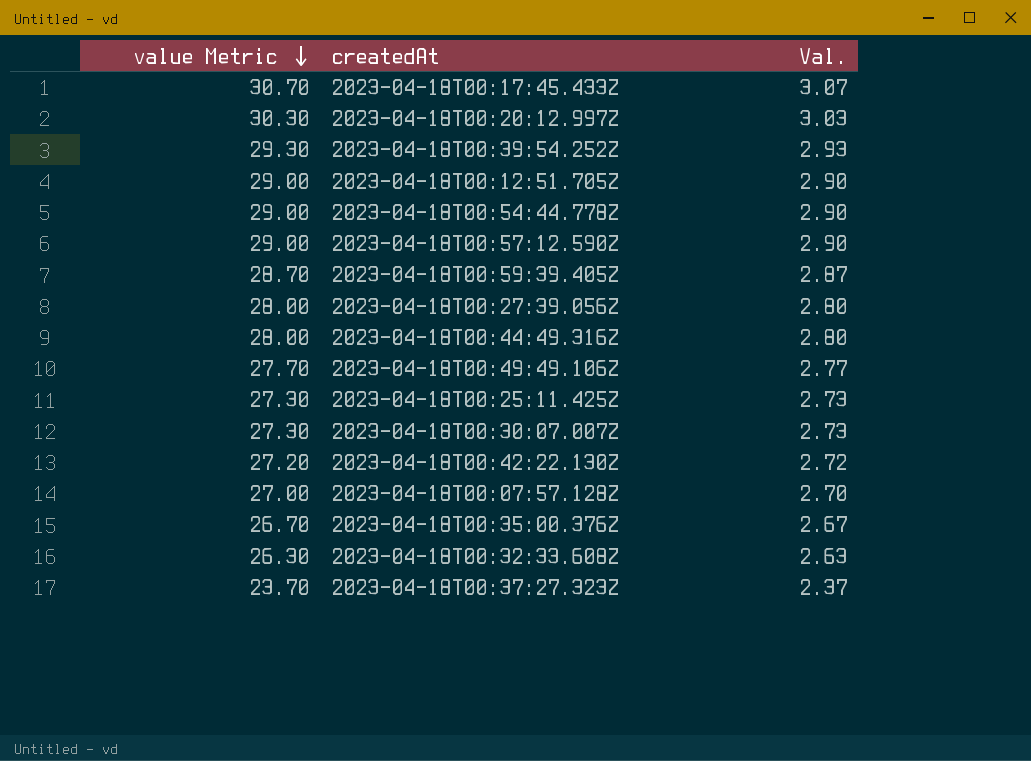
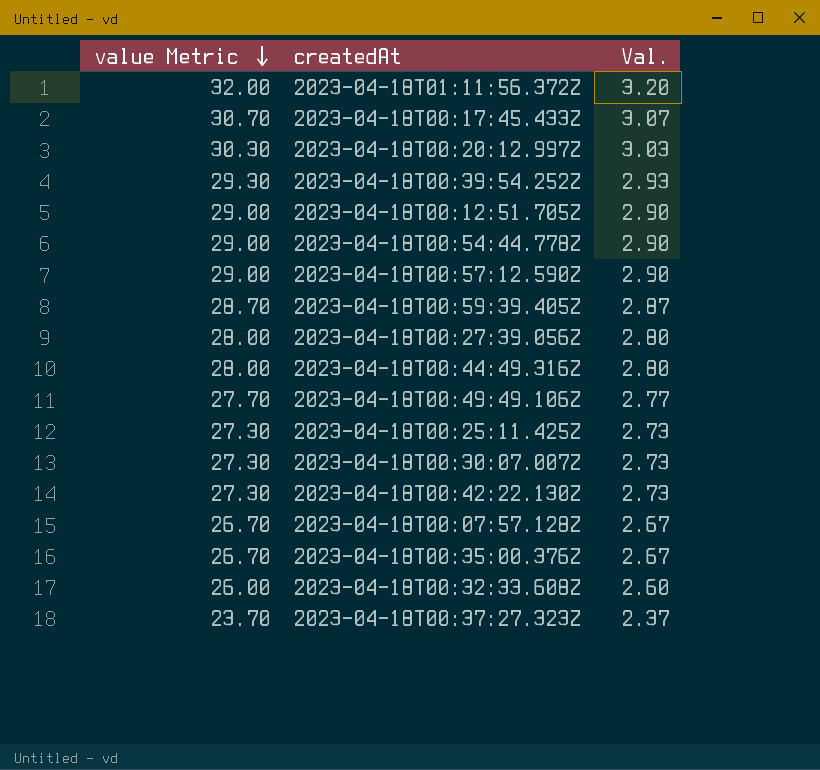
row 2023-04-18T01:11:56.372Z: none -> 32.00 | 3.20
2023-04-18T00:42:22.130Z | value Metric: 27.20 -> 27.30
2023-04-18T00:42:22.130Z | Val.: 2.72 -> 2.73
2023-04-18T00:07:57.128Z | value Metric: 27.00 -> 26.70
2023-04-18T00:07:57.128Z | Val.: 2.70 -> 2.67
2023-04-18T00:32:33.608Z | value Metric: 26.30 -> 26.00
2023-04-18T00:32:33.608Z | Val.: 2.63 -> 2.60

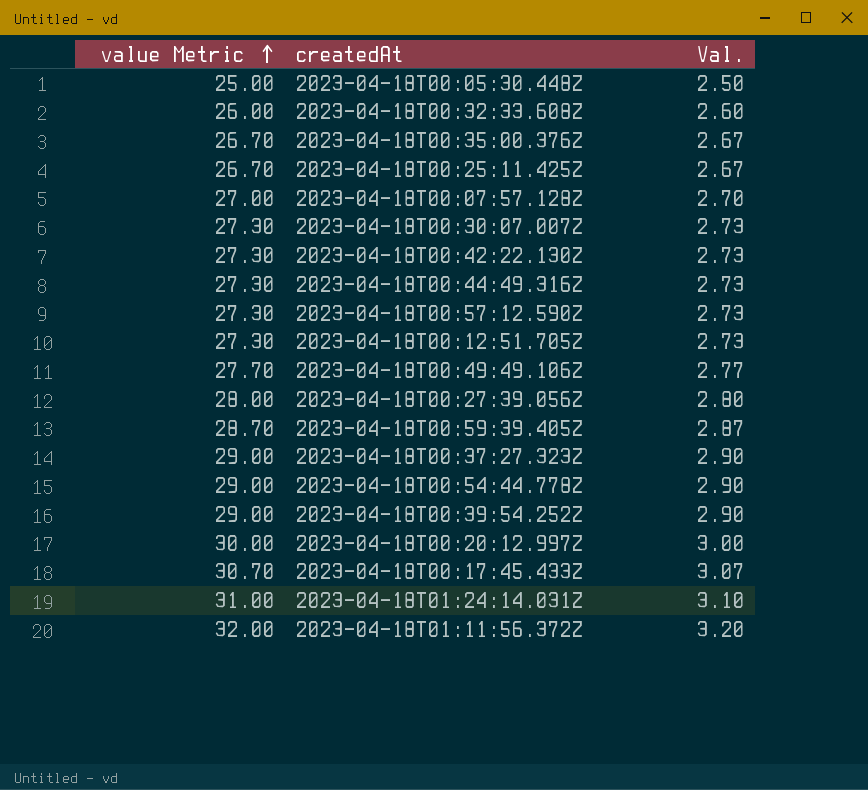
row order: value Metric descending -> value Metric ascending
row 2023-04-18T00:05:30.448Z: none -> 25.00 | 2.50
2023-04-18T00:25:11.425Z | value Metric: 27.30 -> 26.70
2023-04-18T00:25:11.425Z | Val.: 2.73 -> 2.67
2023-04-18T00:07:57.128Z | value Metric: 26.70 -> 27.00
2023-04-18T00:07:57.128Z | Val.: 2.67 -> 2.70
2023-04-18T00:44:49.316Z | value Metric: 28.00 -> 27.30
2023-04-18T00:44:49.316Z | Val.: 2.80 -> 2.73
2023-04-18T00:57:12.590Z | value Metric: 29.00 -> 27.30
2023-04-18T00:57:12.590Z | Val.: 2.90 -> 2.73
2023-04-18T00:12:51.705Z | value Metric: 29.00 -> 27.30
2023-04-18T00:12:51.705Z | Val.: 2.90 -> 2.73
2023-04-18T00:37:27.323Z | value Metric: 23.70 -> 29.00
2023-04-18T00:37:27.323Z | Val.: 2.37 -> 2.90
2023-04-18T00:39:54.252Z | value Metric: 29.30 -> 29.00
2023-04-18T00:39:54.252Z | Val.: 2.93 -> 2.90
2023-04-18T00:20:12.997Z | value Metric: 30.30 -> 30.00
2023-04-18T00:20:12.997Z | Val.: 3.03 -> 3.00
row 2023-04-18T01:24:14.031Z: none -> 31.00 | 3.10

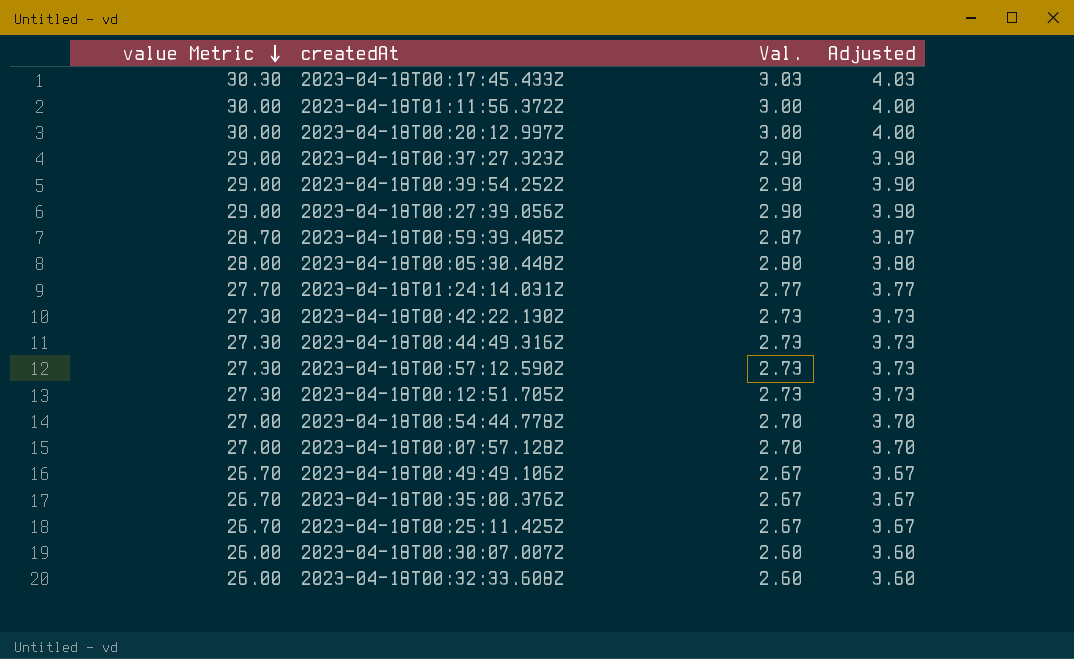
row order: value Metric ascending -> value Metric descending
column Adjusted | formula: none -> [Val.] + 1
2023-04-18T00:17:45.433Z | value Metric: 30.70 -> 30.30
2023-04-18T00:17:45.433Z | Val.: 3.07 -> 3.03
2023-04-18T01:11:56.372Z | value Metric: 32.00 -> 30.00
2023-04-18T01:11:56.372Z | Val.: 3.20 -> 3.00
2023-04-18T00:27:39.056Z | value Metric: 28.00 -> 29.00
2023-04-18T00:27:39.056Z | Val.: 2.80 -> 2.90
2023-04-18T00:05:30.448Z | value Metric: 25.00 -> 28.00
2023-04-18T00:05:30.448Z | Val.: 2.50 -> 2.80
2023-04-18T01:24:14.031Z | value Metric: 31.00 -> 27.70
2023-04-18T01:24:14.031Z | Val.: 3.10 -> 2.77
2023-04-18T00:54:44.778Z | value Metric: 29.00 -> 27.00
2023-04-18T00:54:44.778Z | Val.: 2.90 -> 2.70
2023-04-18T00:49:49.106Z | value Metric: 27.70 -> 26.70
2023-04-18T00:49:49.106Z | Val.: 2.77 -> 2.67
2023-04-18T00:30:07.007Z | value Metric: 27.30 -> 26.00
2023-04-18T00:30:07.007Z | Val.: 2.73 -> 2.60

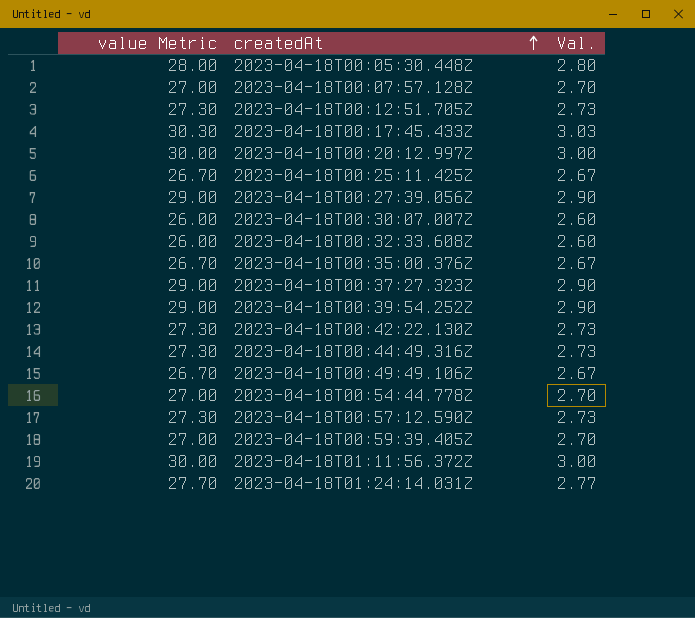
row order: value Metric descending -> createdAt ascending
column Adjusted | formula: [Val.] + 1 -> none
2023-04-18T00:59:39.405Z | value Metric: 28.70 -> 27.00
2023-04-18T00:59:39.405Z | Val.: 2.87 -> 2.70

